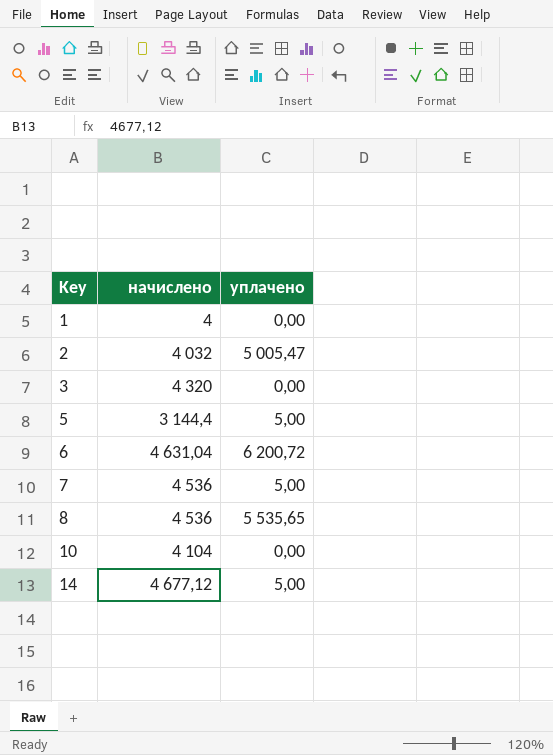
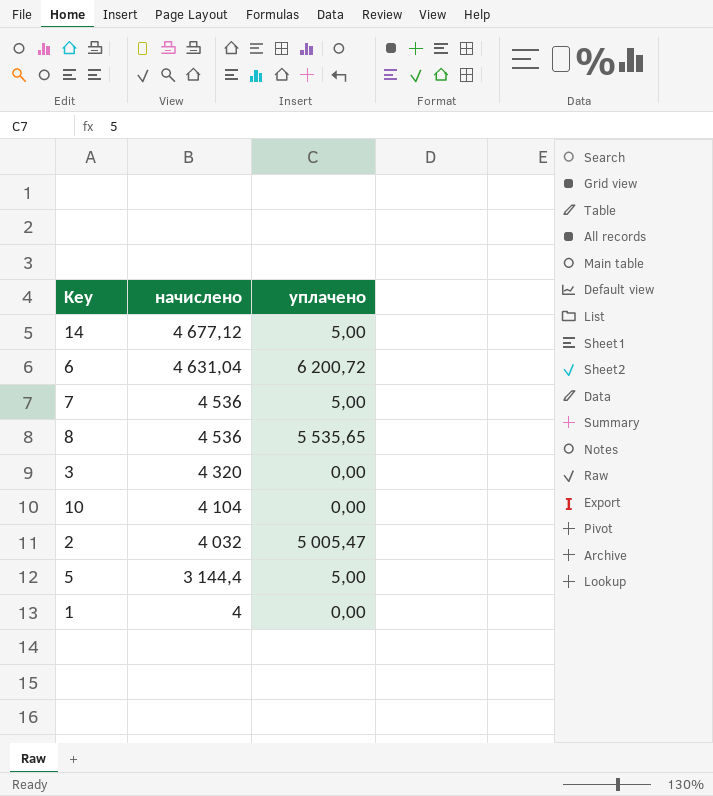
row order: Key ascending -> начислено descending

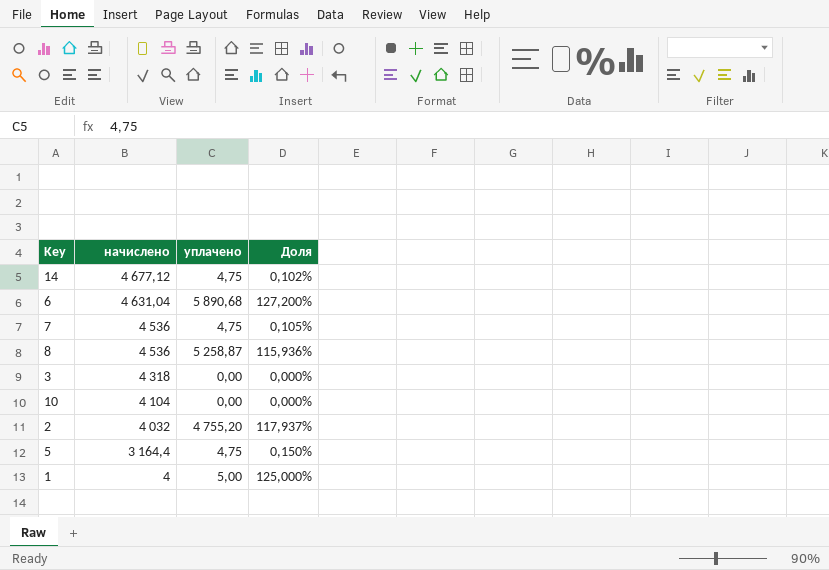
column Доля | formula: none -> [уплачено] / [начислено]
14 | уплачено: 5,00 -> 4,75
6 | уплачено: 6 200,72 -> 5 890,68
7 | уплачено: 5,00 -> 4,75
8 | уплачено: 5 535,65 -> 5 258,87
3 | начислено: 4 320 -> 4 318
2 | уплачено: 5 005,47 -> 4 755,20
5 | начислено: 3 144,4 -> 3 164,4
5 | уплачено: 5,00 -> 4,75
1 | уплачено: 0,00 -> 5,00

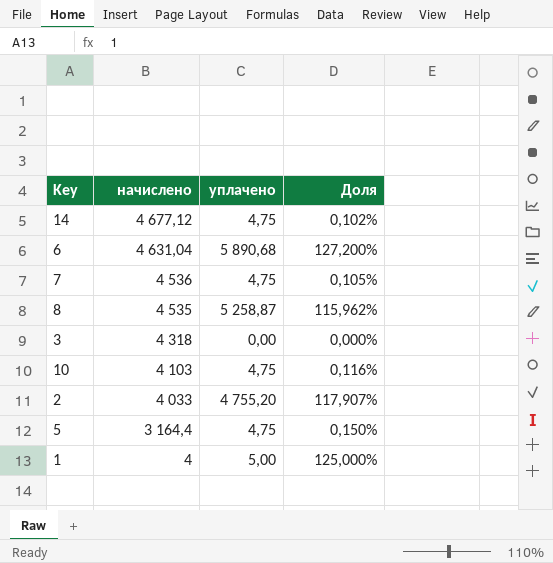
8 | начислено: 4 536 -> 4 535
8 | Доля: 115,936% -> 115,962%
10 | начислено: 4 104 -> 4 103
10 | уплачено: 0,00 -> 4,75
10 | Доля: 0,000% -> 0,116%
2 | начислено: 4 032 -> 4 033
2 | Доля: 117,937% -> 117,907%

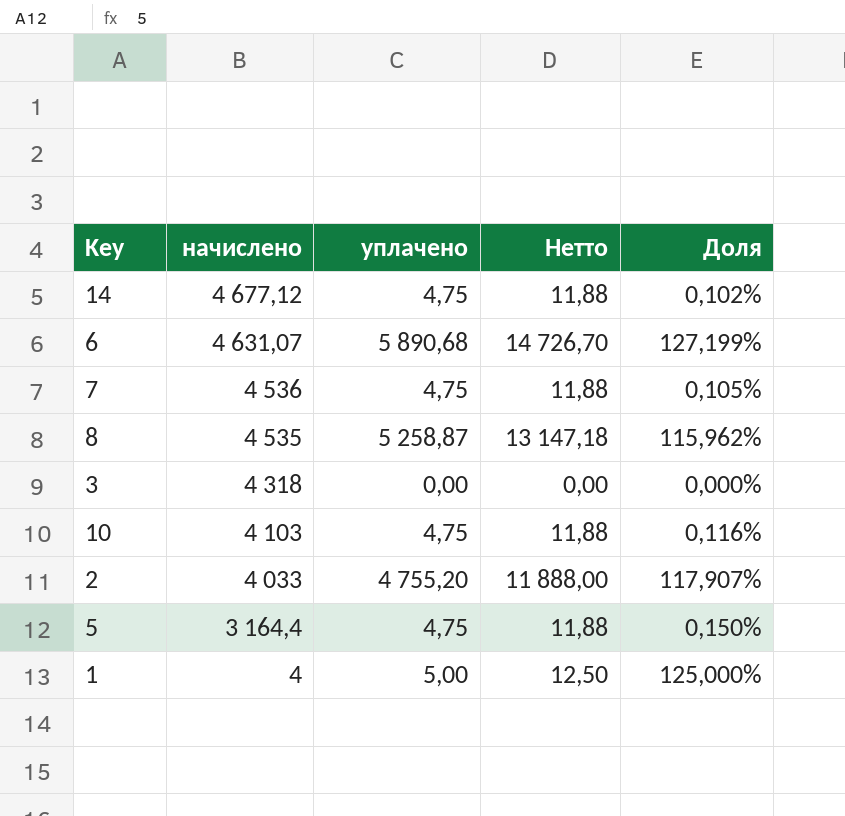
column Нетто | formula: none -> [уплачено] * 2,5
6 | начислено: 4 631,04 -> 4 631,07
6 | Доля: 127,200% -> 127,199%

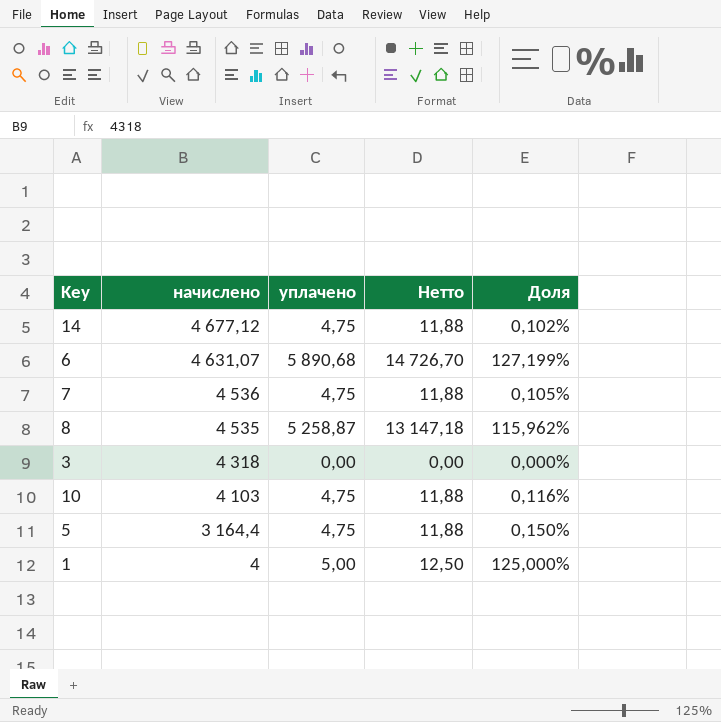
row 2: 4 033 | 4 755,20 | 11 888,00 | 117,907% -> none

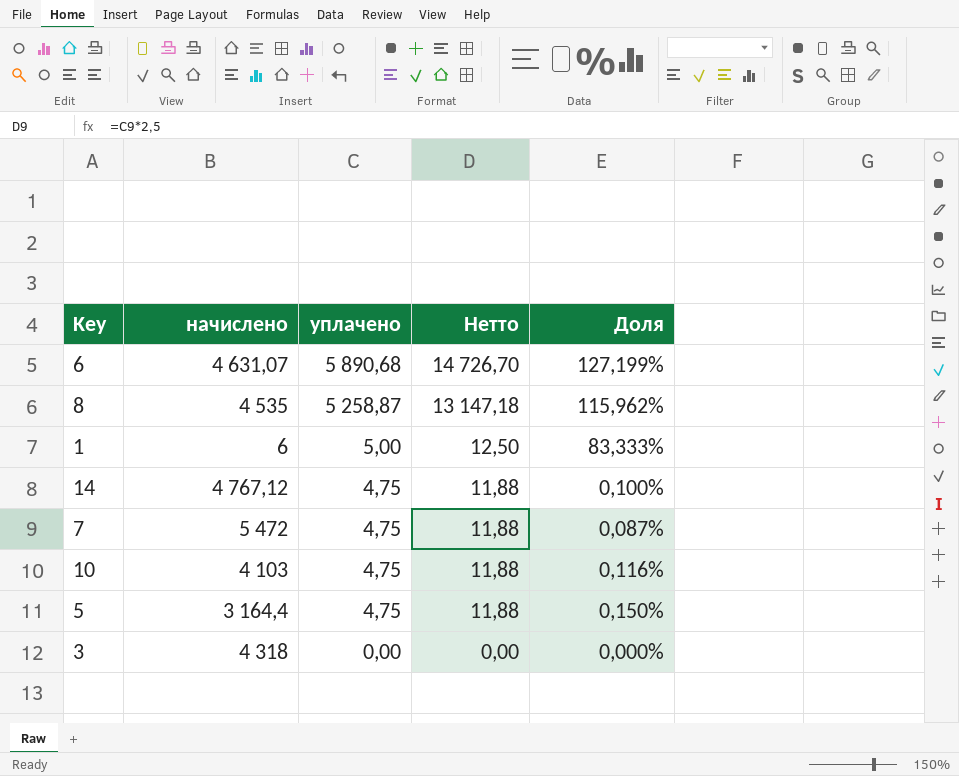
row order: начислено descending -> уплачено descending
1 | начислено: 4 -> 6
1 | Доля: 125,000% -> 83,333%
14 | начислено: 4 677,12 -> 4 767,12
14 | Доля: 0,102% -> 0,100%
7 | начислено: 4 536 -> 5 472
7 | Доля: 0,105% -> 0,087%

